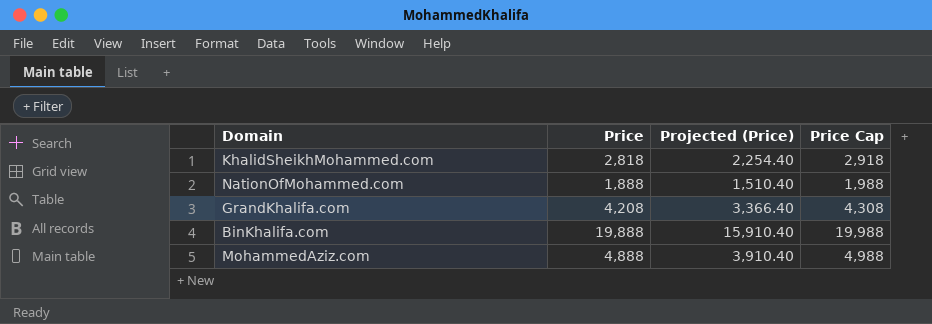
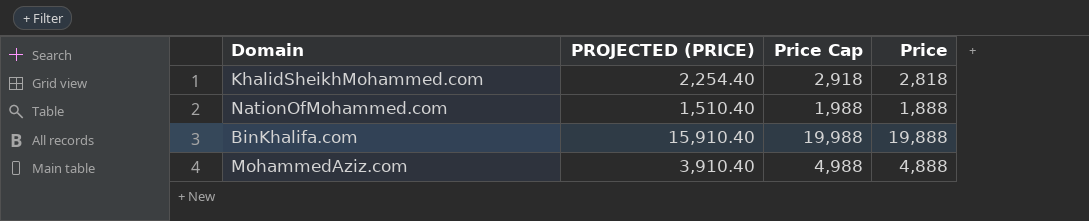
column name: Projected (Price) -> PROJECTED (PRICE)
column Price | position: 2 -> 4
row GrandKhalifa.com: 4,208 | 3,366.40 | 4,308 -> none

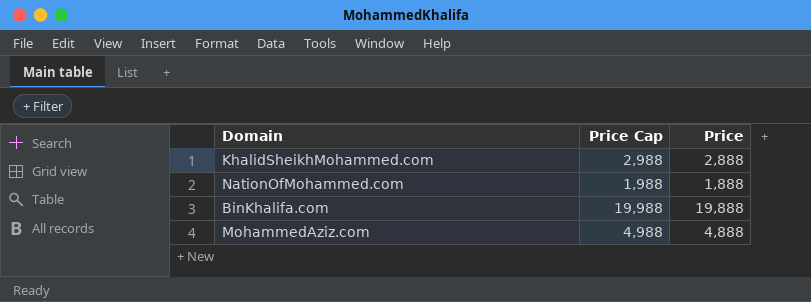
column PROJECTED (PRICE) | formula: [Price] * 0.8 -> none
KhalidSheikhMohammed.com | Price Cap: 2,918 -> 2,988
KhalidSheikhMohammed.com | Price: 2,818 -> 2,888

